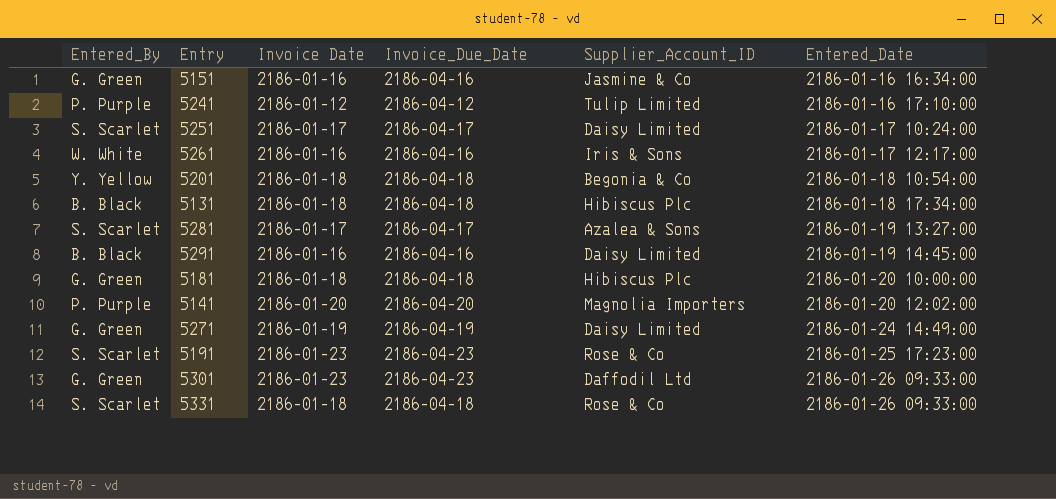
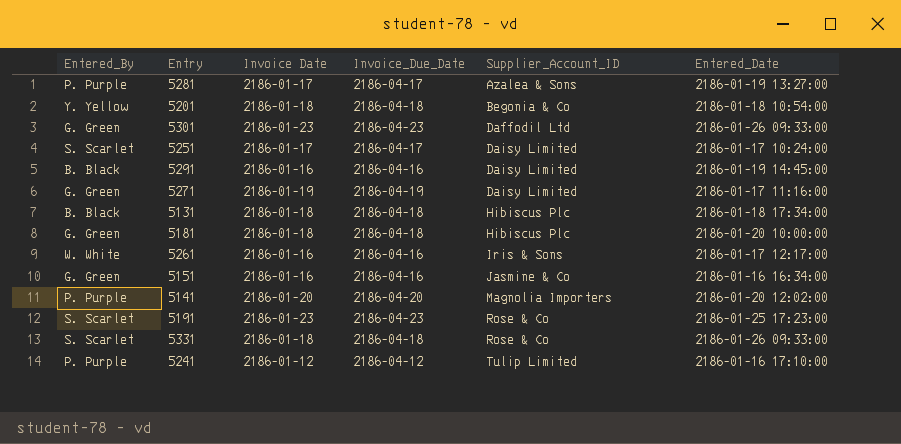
row order: Entered_Date ascending -> Supplier_Account_ID ascending
5281 | Entered_By: S. Scarlet -> P. Purple
5271 | Entered_Date: 2186-01-24 14:49:00 -> 2186-01-17 11:16:00

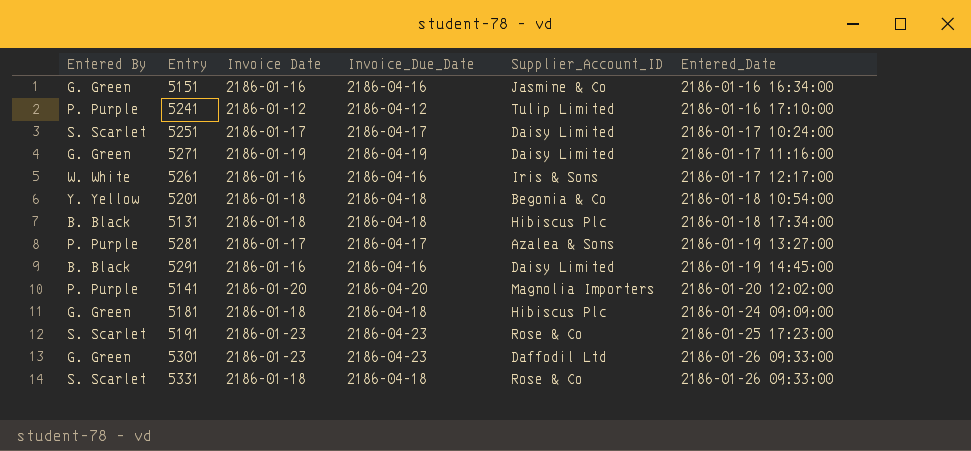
row order: Supplier_Account_ID ascending -> Entered_Date ascending
column name: Entered_By -> Entered By
5181 | Entered_Date: 2186-01-20 10:00:00 -> 2186-01-24 09:09:00

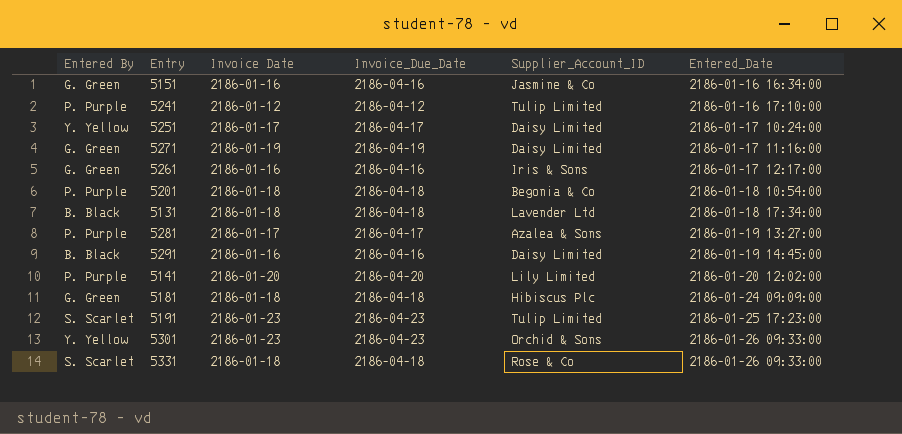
5251 | Entered By: S. Scarlet -> Y. Yellow
5261 | Entered By: W. White -> G. Green
5201 | Entered By: Y. Yellow -> P. Purple
5131 | Supplier_Account_ID: Hibiscus Plc -> Lavender Ltd
5141 | Supplier_Account_ID: Magnolia Importers -> Lily Limited
5191 | Supplier_Account_ID: Rose & Co -> Tulip Limited
5301 | Entered By: G. Green -> Y. Yellow
5301 | Supplier_Account_ID: Daffodil Ltd -> Orchid & Sons

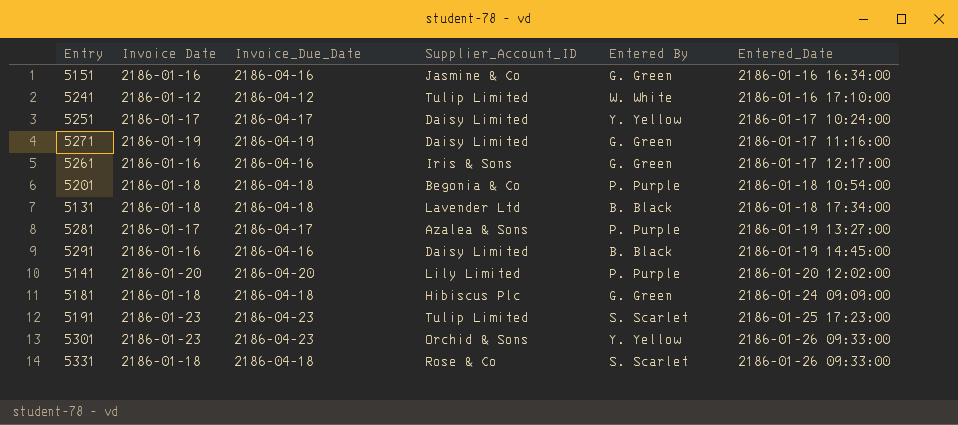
column Entered By | position: 1 -> 5
5241 | Entered By: P. Purple -> W. White

